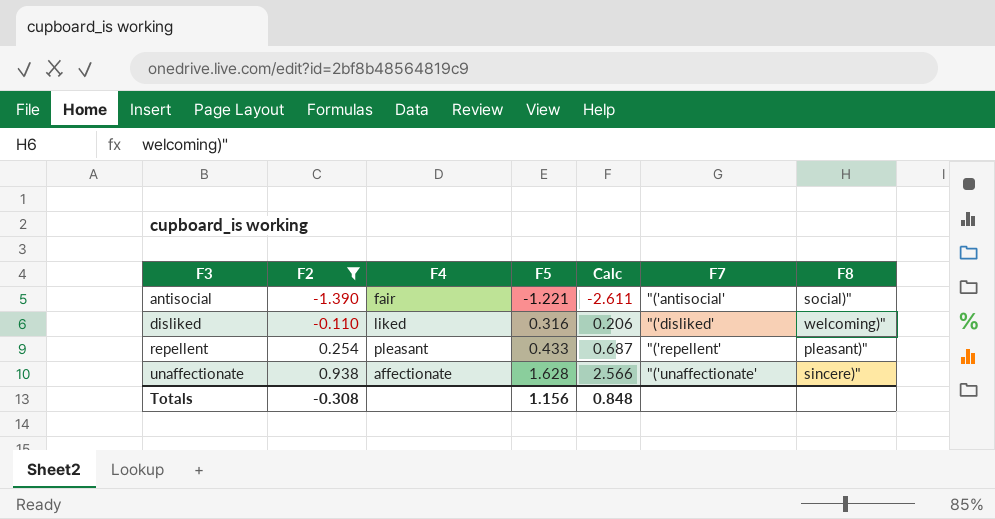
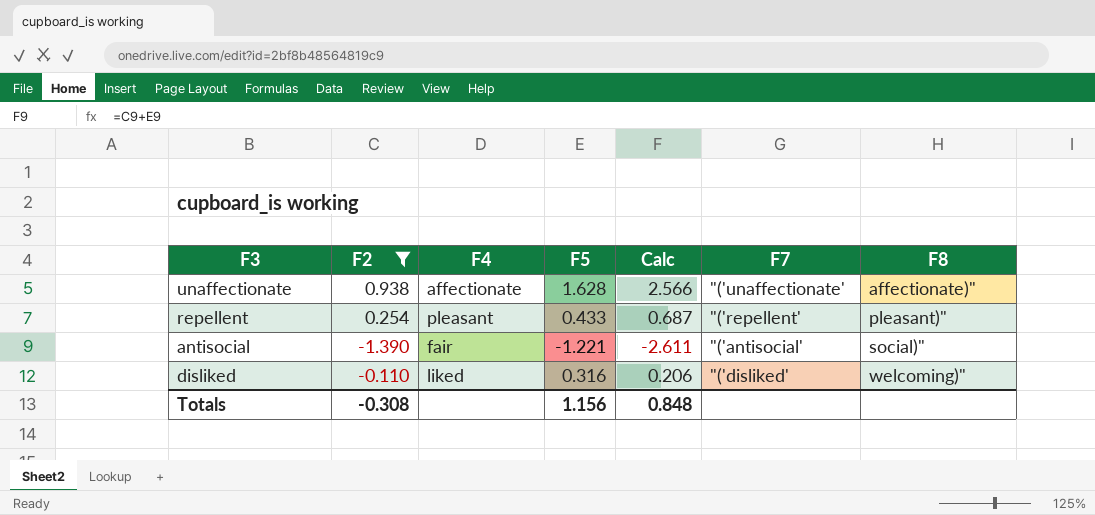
row order: F3 ascending -> F8 ascending
unaffectionate | F8: sincere)" -> affectionate)"

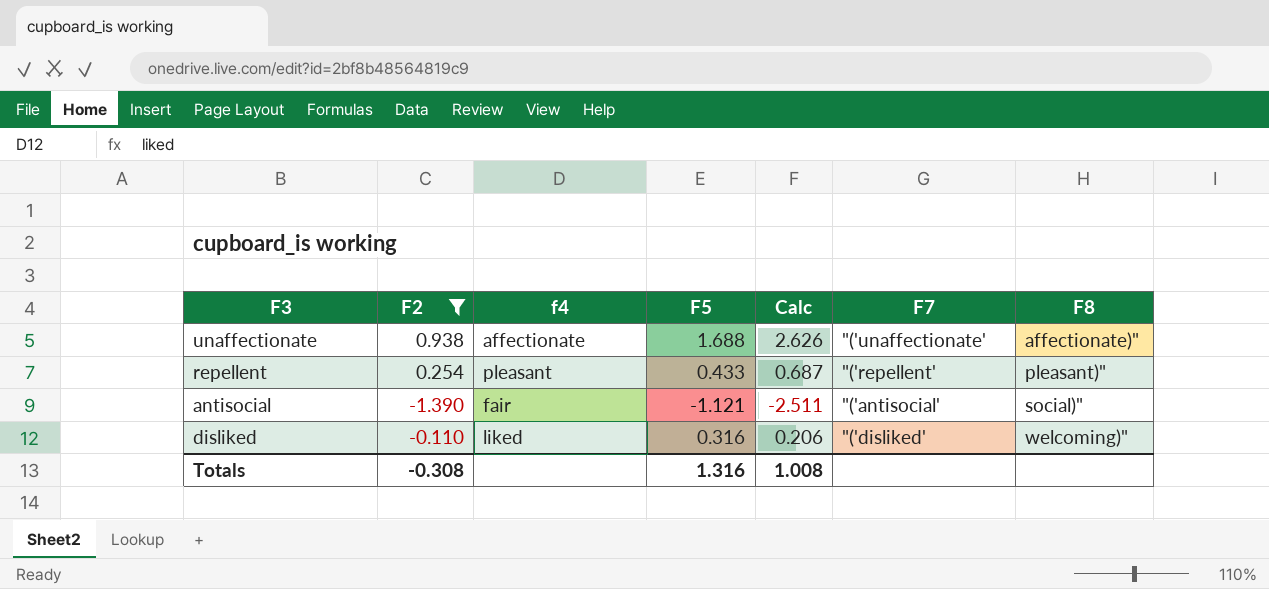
column name: F4 -> f4
unaffectionate | F5: 1.628 -> 1.688
unaffectionate | Calc: 2.566 -> 2.626
antisocial | F5: -1.221 -> -1.121
antisocial | Calc: -2.611 -> -2.511
Totals | F5: 1.156 -> 1.316
Totals | Calc: 0.848 -> 1.008

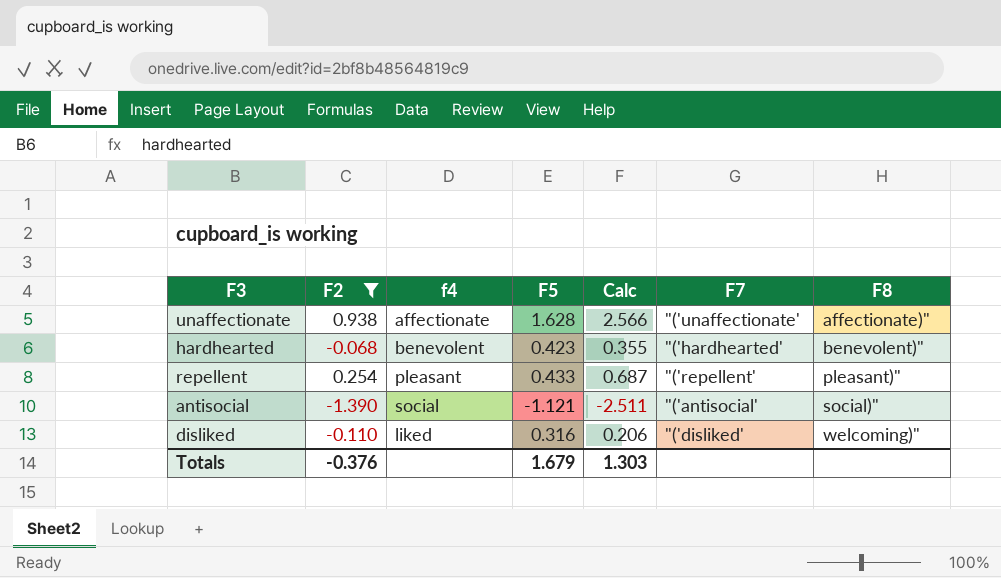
unaffectionate | F5: 1.688 -> 1.628
unaffectionate | Calc: 2.626 -> 2.566
row hardhearted: none -> -0.068 | benevolent | 0.423 | 0.355 | "('hardhearted' | benevolent)"
antisocial | f4: fair -> social
Totals | F2: -0.308 -> -0.376
Totals | F5: 1.316 -> 1.679
Totals | Calc: 1.008 -> 1.303

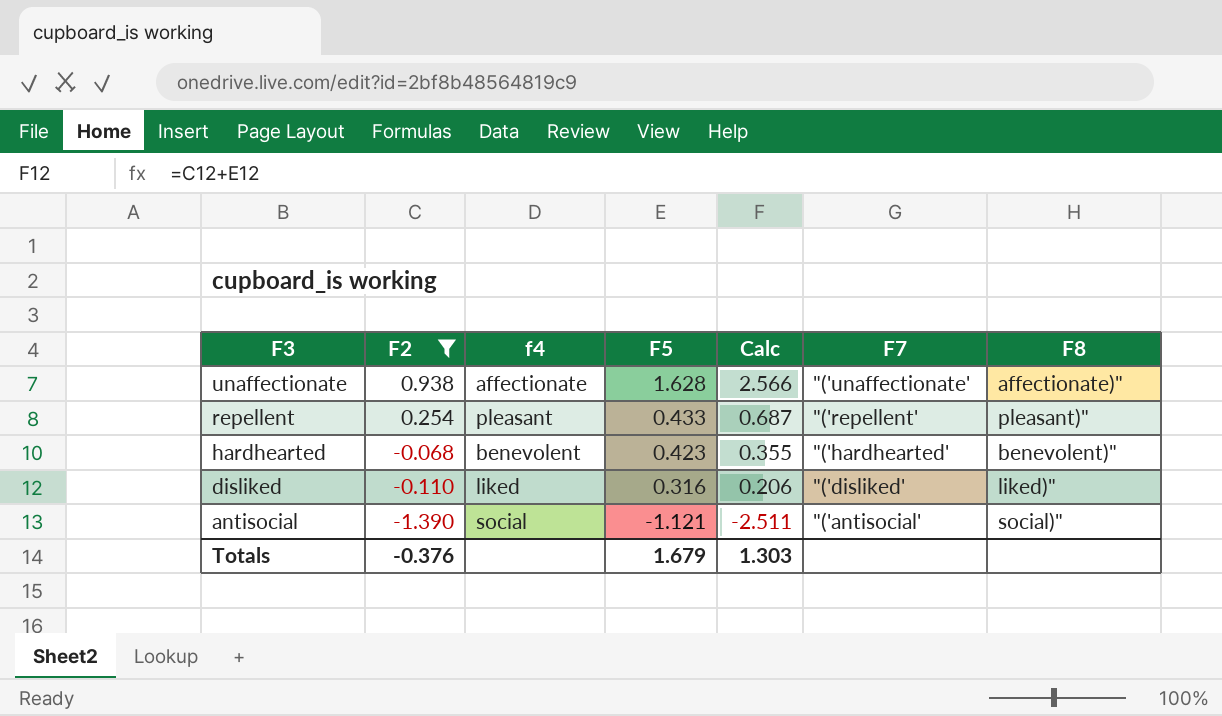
row order: F8 ascending -> F3 descending
disliked | F8: welcoming)" -> liked)"

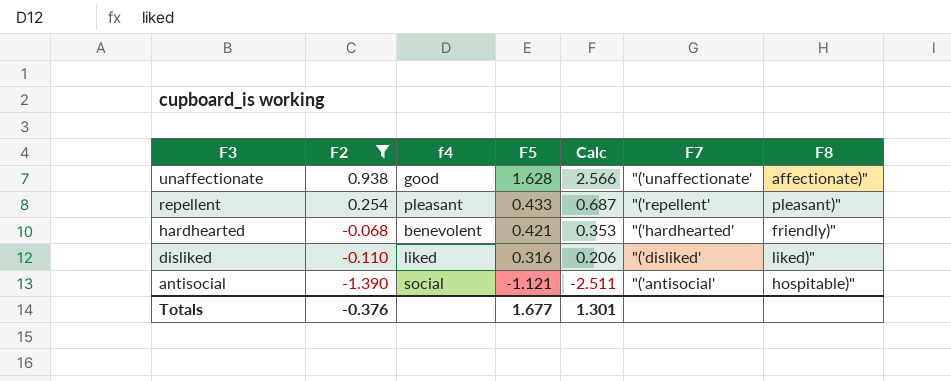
unaffectionate | f4: affectionate -> good
hardhearted | F5: 0.423 -> 0.421
hardhearted | Calc: 0.355 -> 0.353
hardhearted | F8: benevolent)" -> friendly)"
antisocial | F8: social)" -> hospitable)"
Totals | F5: 1.679 -> 1.677
Totals | Calc: 1.303 -> 1.301

